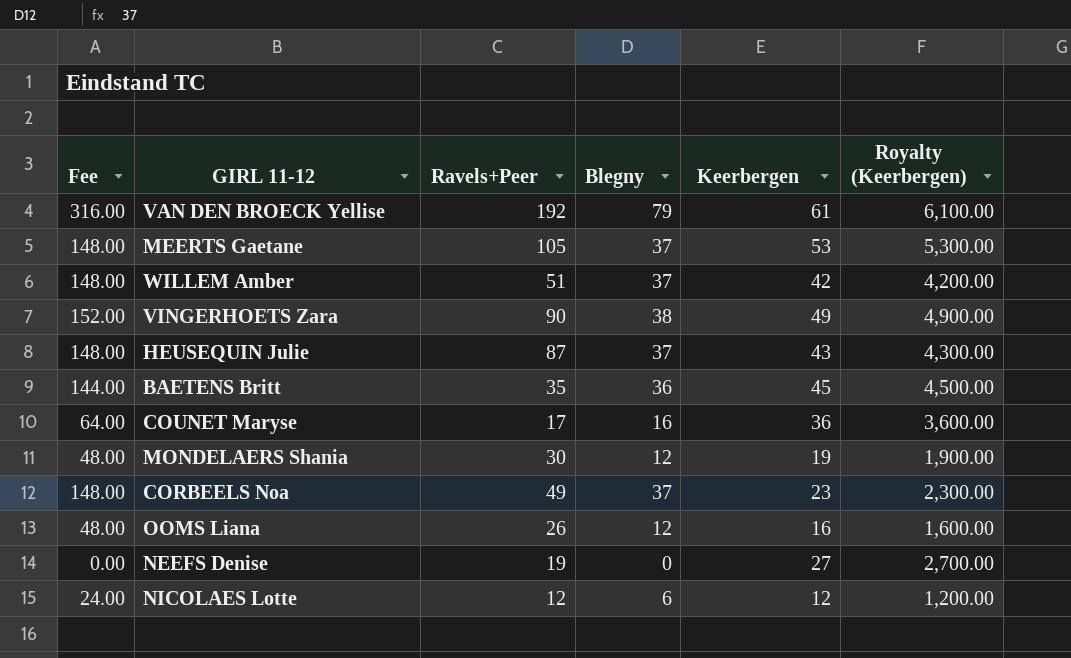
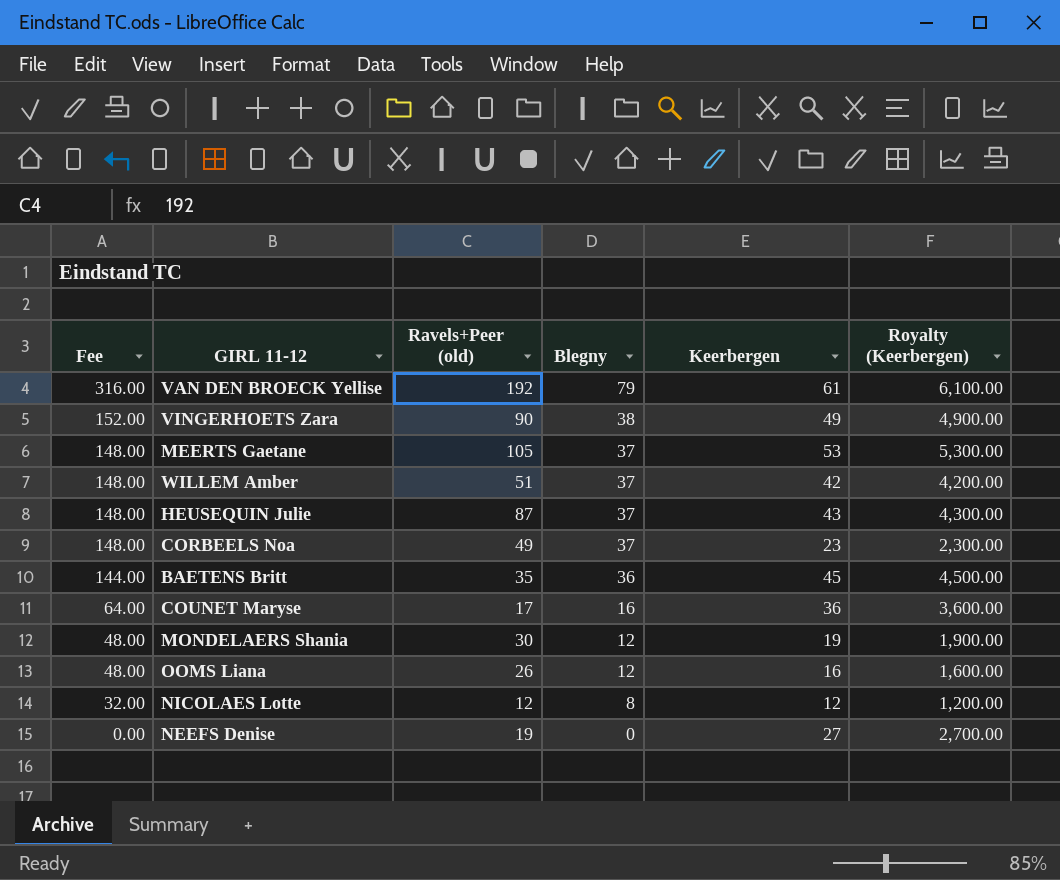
row order: none -> Fee descending
column name: Ravels+Peer -> Ravels+Peer (old)
NICOLAES Lotte | Fee: 24.00 -> 32.00
NICOLAES Lotte | Blegny: 6 -> 8

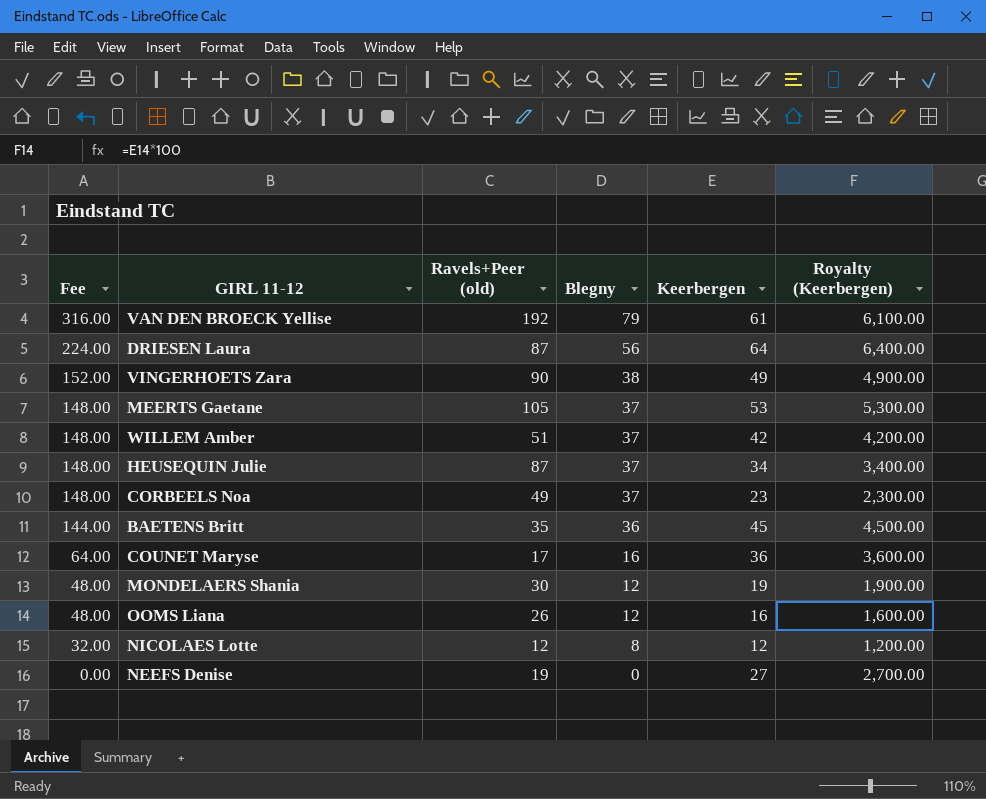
row DRIESEN Laura: none -> 224.00 | 87 | 56 | 64 | 6,400.00
HEUSEQUIN Julie | Keerbergen: 43 -> 34
HEUSEQUIN Julie | Royalty (Keerbergen): 4,300.00 -> 3,400.00

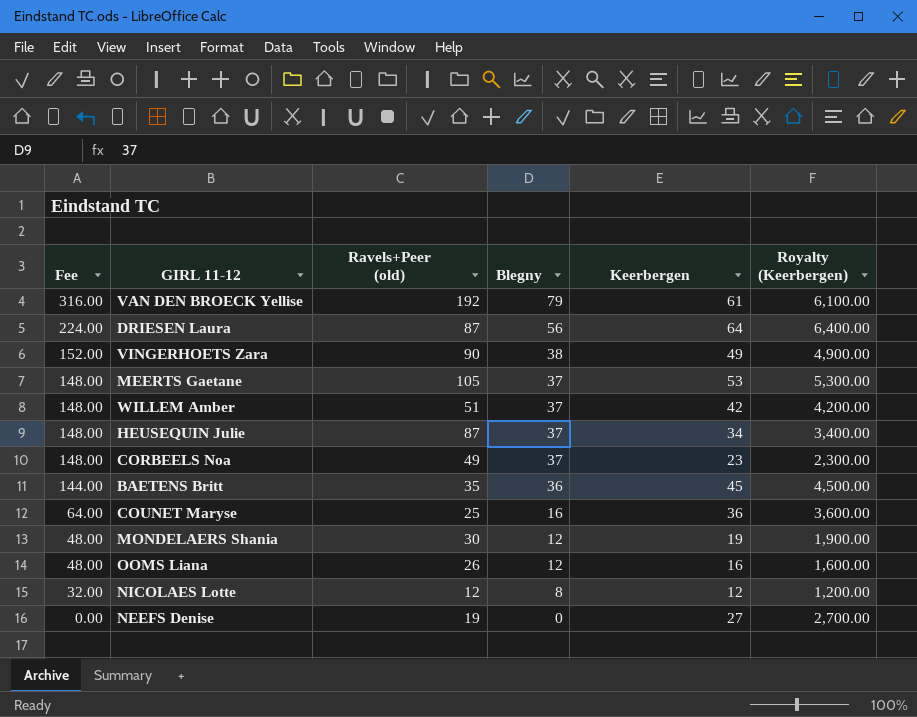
COUNET Maryse | Ravels+Peer (old): 17 -> 25

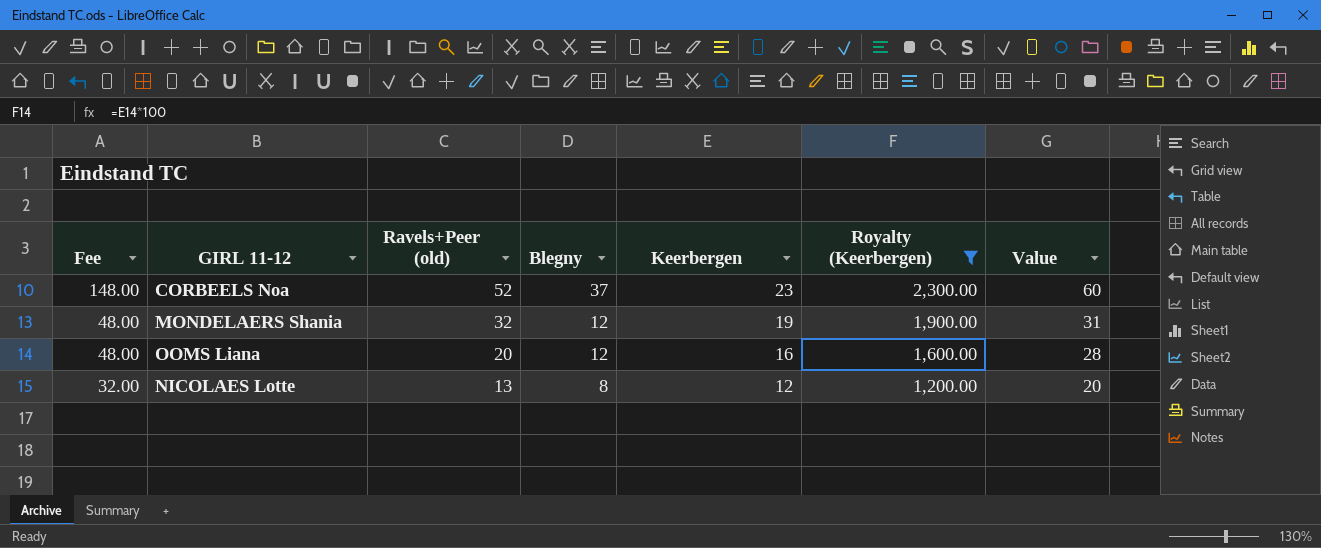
filter: none -> Royalty (Keerbergen) <= 2,300.00
column Value | formula: none -> [Blegny] + [Keerbergen]
CORBEELS Noa | Ravels+Peer (old): 49 -> 52
MONDELAERS Shania | Ravels+Peer (old): 30 -> 32
OOMS Liana | Ravels+Peer (old): 26 -> 20
NICOLAES Lotte | Ravels+Peer (old): 12 -> 13

